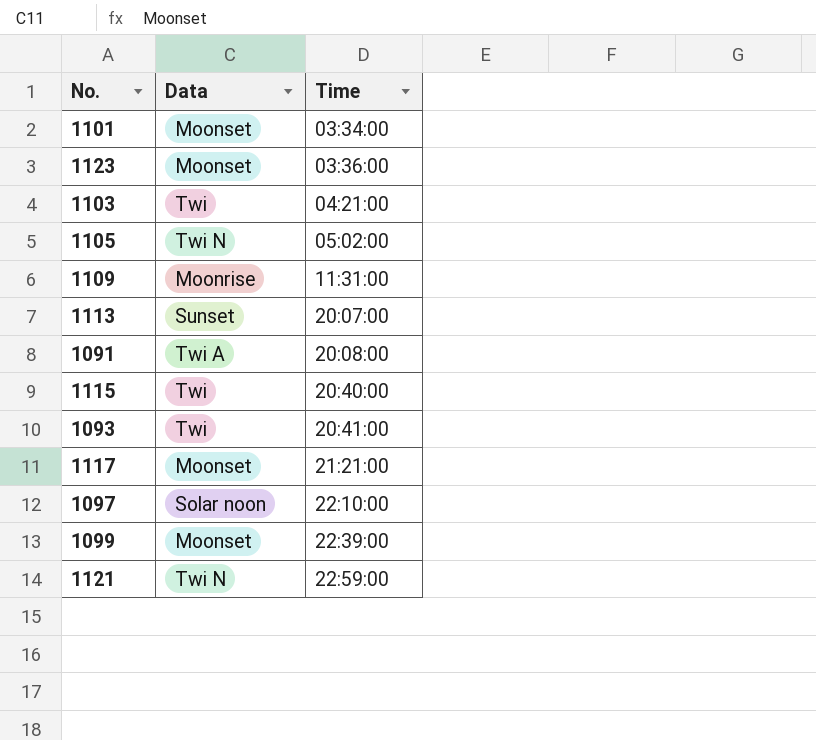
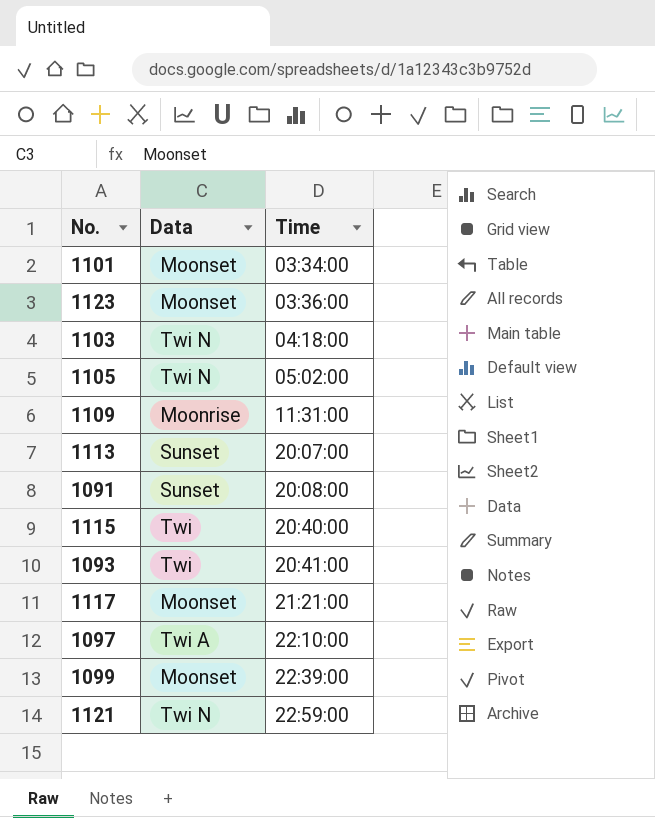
1103 | Data: Twi -> Twi N
1103 | Time: 04:21:00 -> 04:18:00
1091 | Data: Twi A -> Sunset
1097 | Data: Solar noon -> Twi A

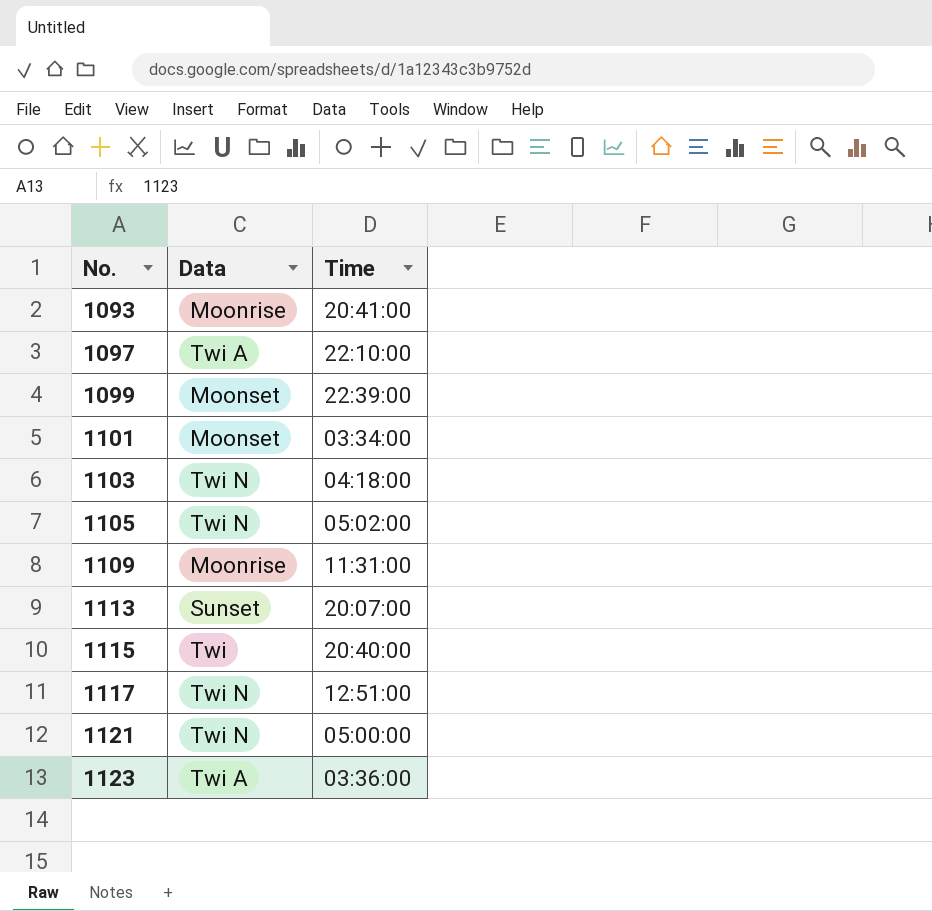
row order: Time ascending -> No. ascending
row 1091: Sunset | 20:08:00 -> none
1093 | Data: Twi -> Moonrise
1117 | Data: Moonset -> Twi N
1117 | Time: 21:21:00 -> 12:51:00
1121 | Time: 22:59:00 -> 05:00:00
1123 | Data: Moonset -> Twi A

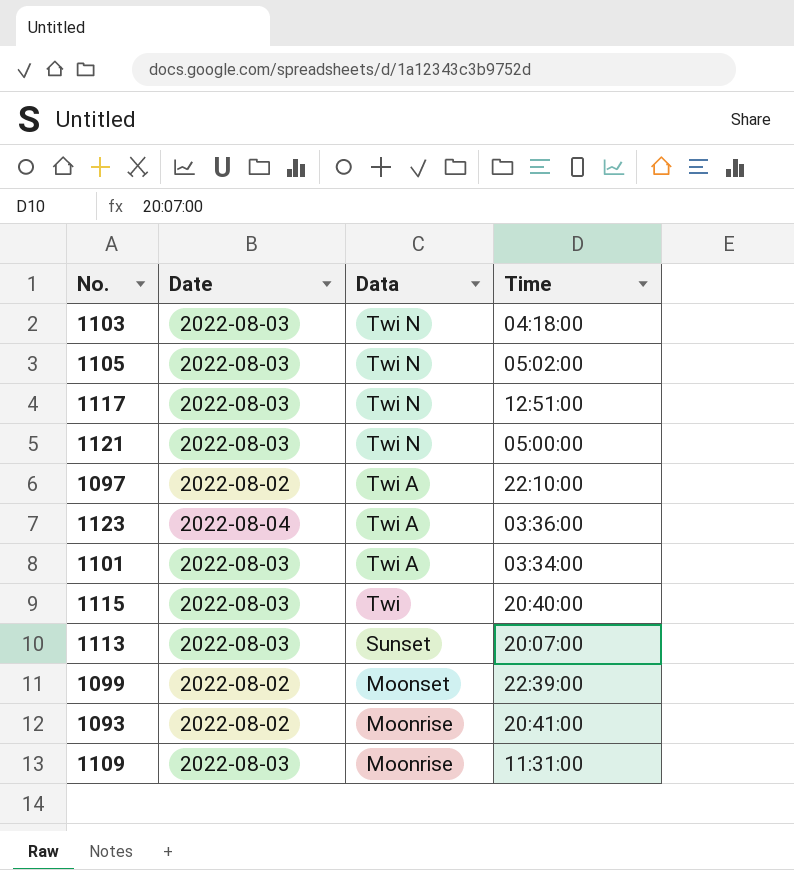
row order: No. ascending -> Data descending
column Date | position: none -> 2
1101 | Data: Moonset -> Twi A

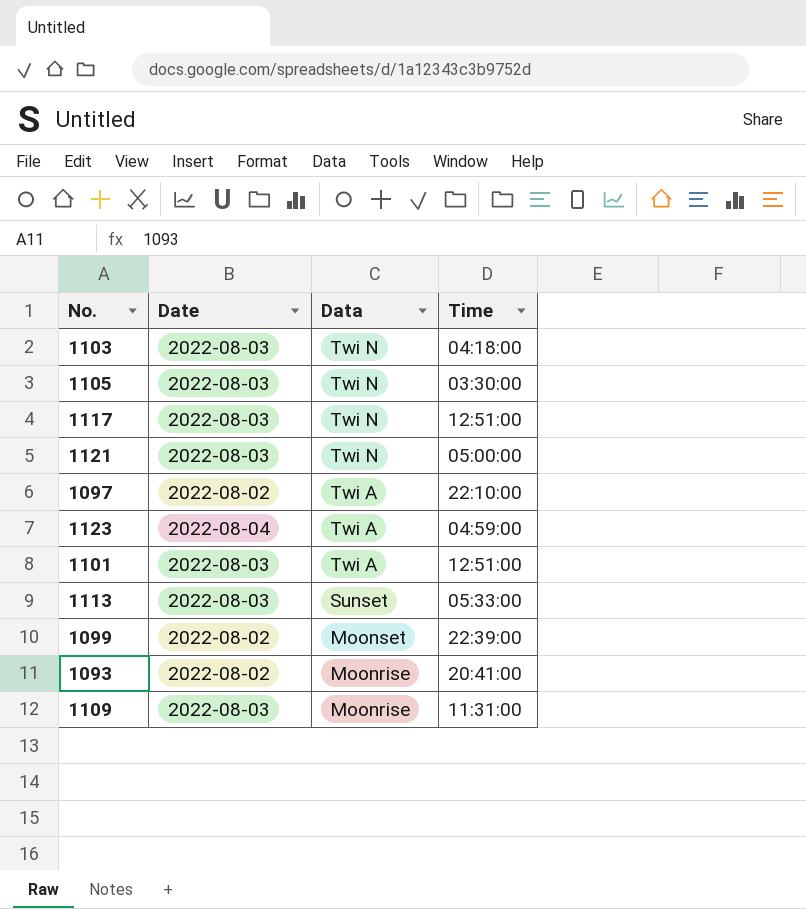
row 1115: 2022-08-03 | Twi | 20:40:00 -> none
1105 | Time: 05:02:00 -> 03:30:00
1123 | Time: 03:36:00 -> 04:59:00
1101 | Time: 03:34:00 -> 12:51:00
1113 | Time: 20:07:00 -> 05:33:00

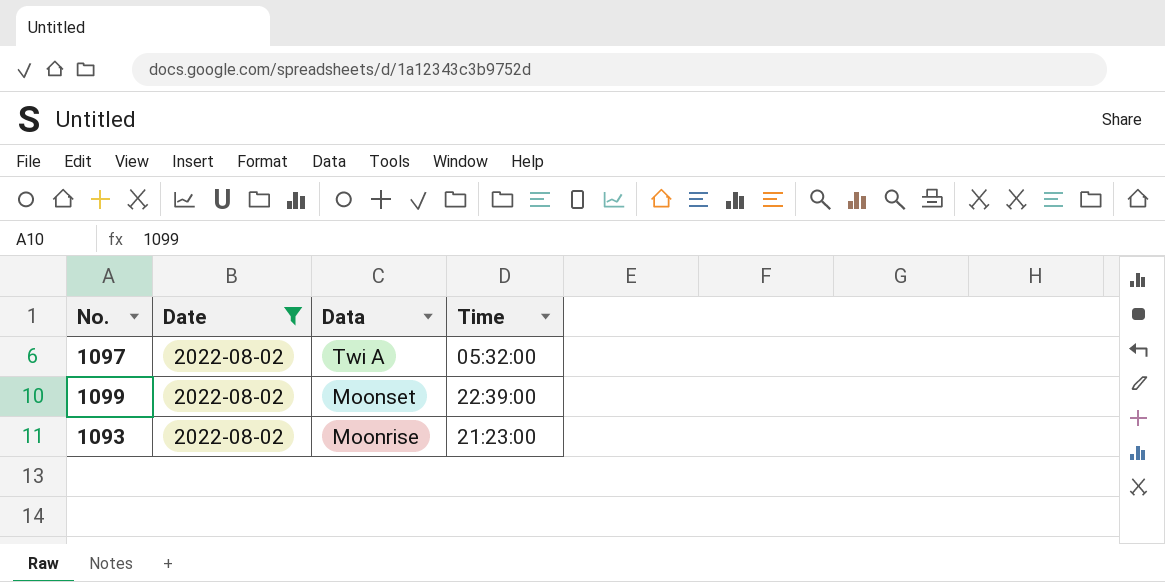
filter: none -> Date = 2022-08-02
1097 | Time: 22:10:00 -> 05:32:00
1093 | Time: 20:41:00 -> 21:23:00

